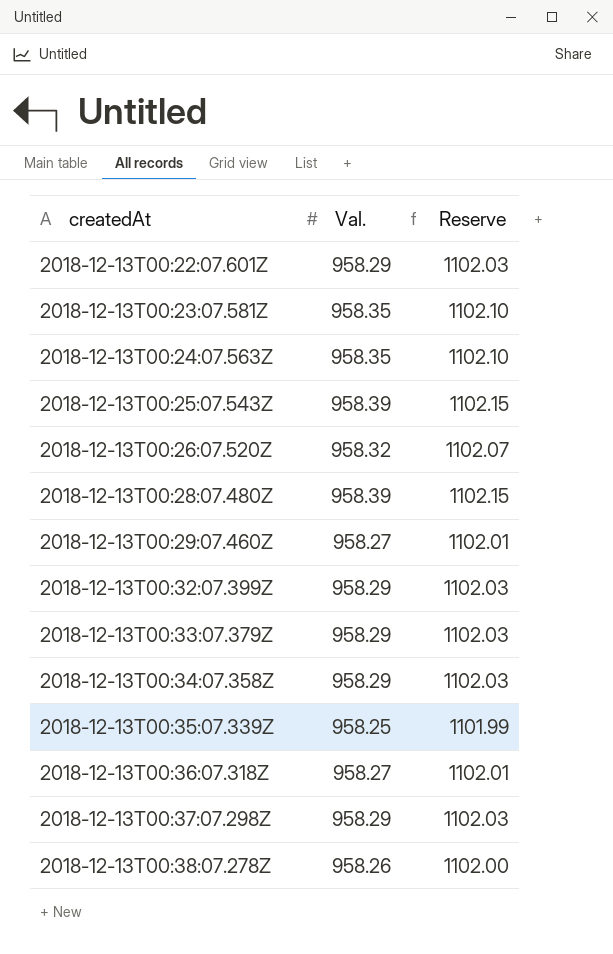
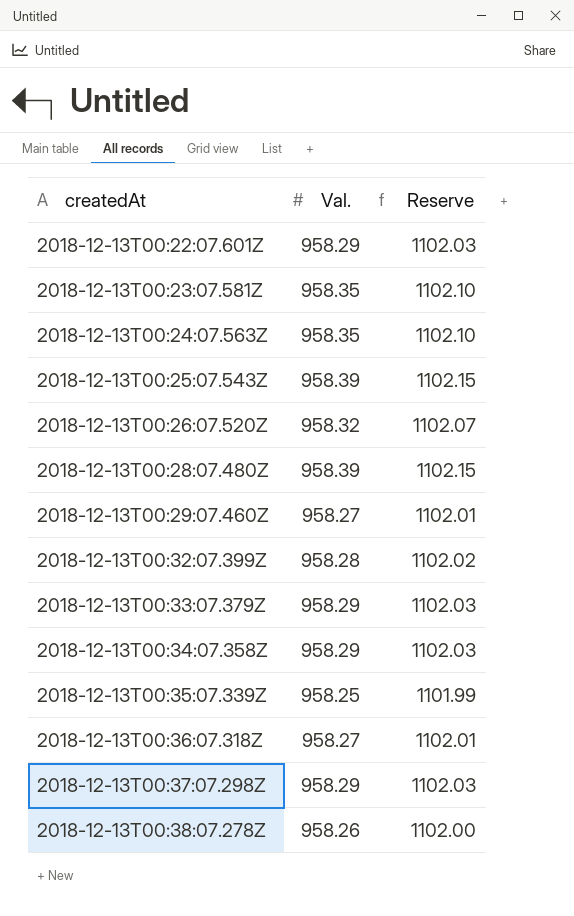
2018-12-13T00:32:07.399Z | Val.: 958.29 -> 958.28
2018-12-13T00:32:07.399Z | Reserve: 1102.03 -> 1102.02

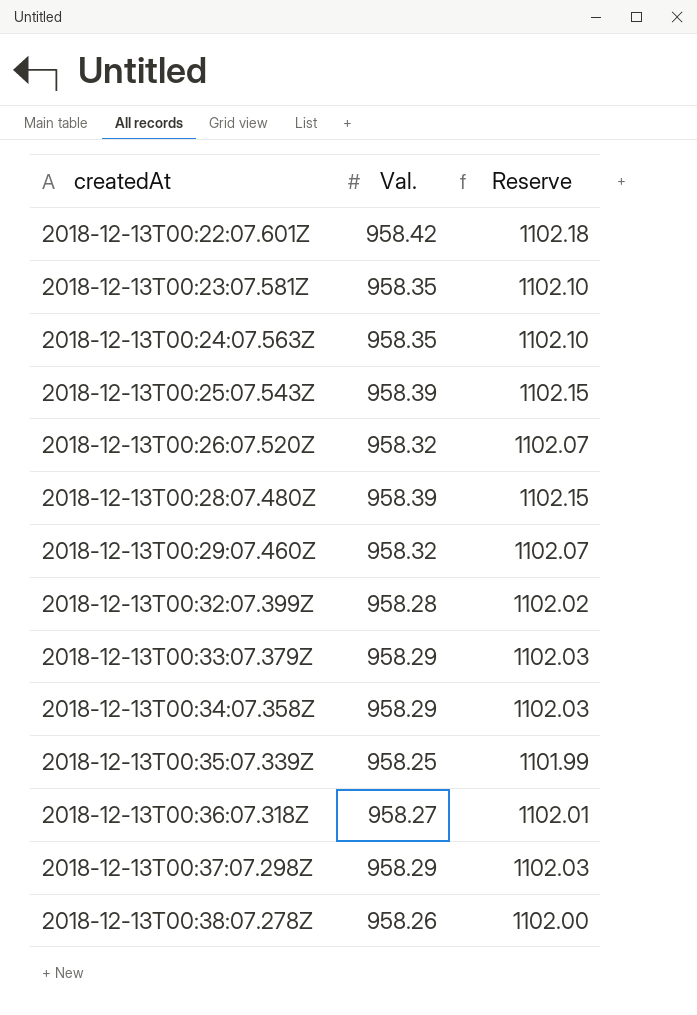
2018-12-13T00:22:07.601Z | Val.: 958.29 -> 958.42
2018-12-13T00:22:07.601Z | Reserve: 1102.03 -> 1102.18
2018-12-13T00:29:07.460Z | Val.: 958.27 -> 958.32
2018-12-13T00:29:07.460Z | Reserve: 1102.01 -> 1102.07

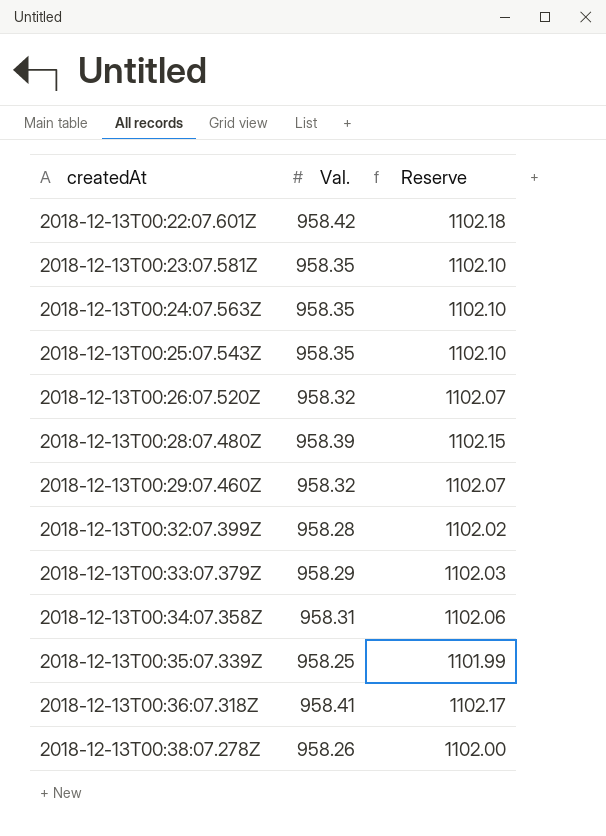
row 2018-12-13T00:37:07.298Z: 958.29 | 1102.03 -> none
2018-12-13T00:25:07.543Z | Val.: 958.39 -> 958.35
2018-12-13T00:25:07.543Z | Reserve: 1102.15 -> 1102.10
2018-12-13T00:34:07.358Z | Val.: 958.29 -> 958.31
2018-12-13T00:34:07.358Z | Reserve: 1102.03 -> 1102.06
2018-12-13T00:36:07.318Z | Val.: 958.27 -> 958.41
2018-12-13T00:36:07.318Z | Reserve: 1102.01 -> 1102.17

